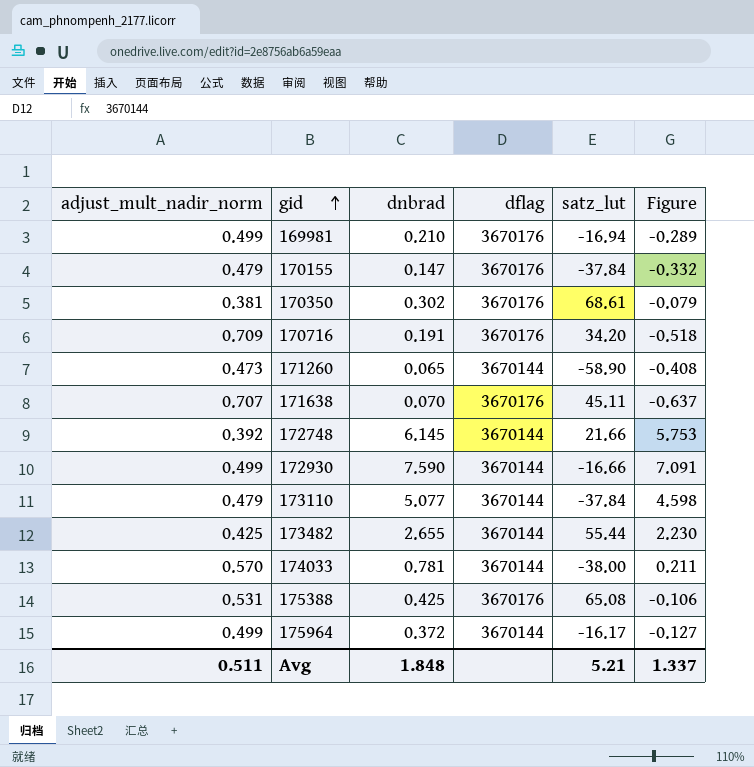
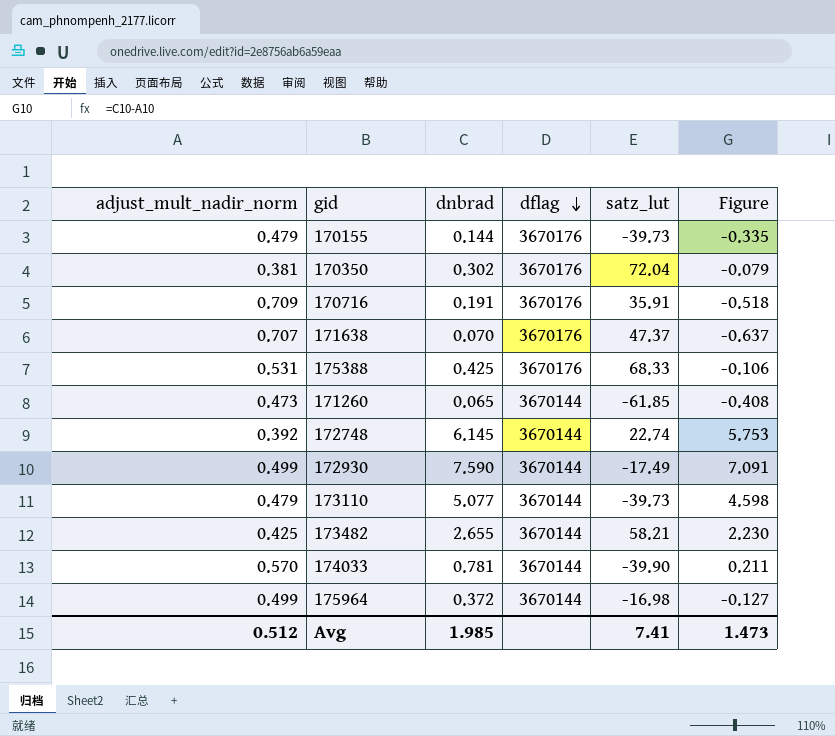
row order: gid ascending -> dflag descending
row 169981: 0.499 | 0.210 | 3670176 | -16.94 | -0.289 -> none
170155 | dnbrad: 0.147 -> 0.144
170155 | satz_lut: -37.84 -> -39.73
170155 | Figure: -0.332 -> -0.335
170350 | satz_lut: 68.61 -> 72.04
170716 | satz_lut: 34.20 -> 35.91
171638 | satz_lut: 45.11 -> 47.37
175388 | satz_lut: 65.08 -> 68.33
171260 | satz_lut: -58.90 -> -61.85
172748 | satz_lut: 21.66 -> 22.74
172930 | satz_lut: -16.66 -> -17.49
173110 | satz_lut: -37.84 -> -39.73
173482 | satz_lut: 55.44 -> 58.21
174033 | satz_lut: -38.00 -> -39.90
175964 | satz_lut: -16.17 -> -16.98
Avg | adjust_mult_nadir_norm: 0.511 -> 0.512
Avg | dnbrad: 1.848 -> 1.985
Avg | satz_lut: 5.21 -> 7.41
Avg | Figure: 1.337 -> 1.473

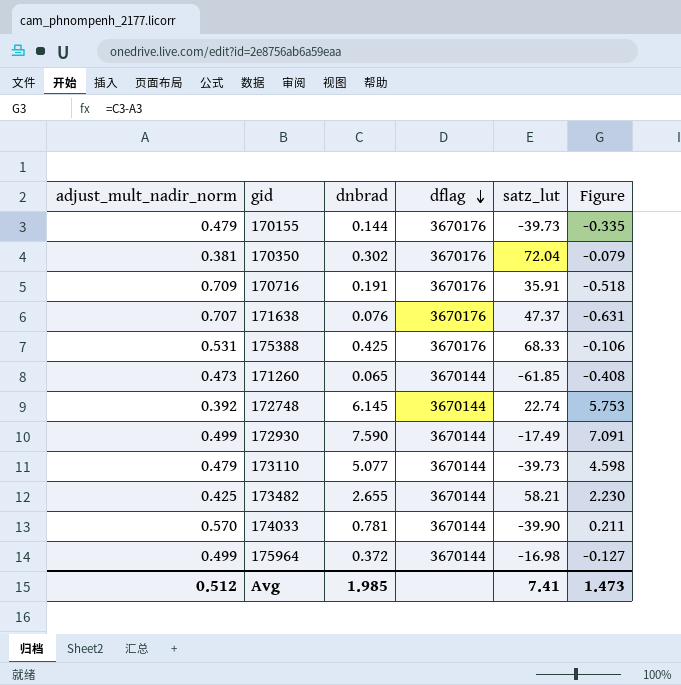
171638 | dnbrad: 0.070 -> 0.076
171638 | Figure: -0.637 -> -0.631

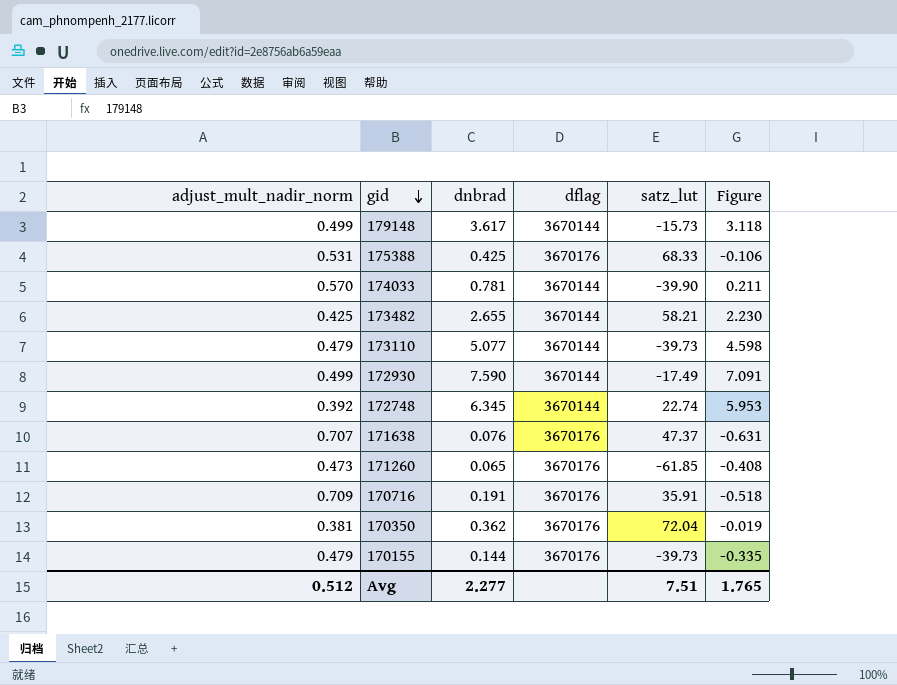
row order: dflag descending -> gid descending
row 175964: 0.499 | 0.372 | 3670144 | -16.98 | -0.127 -> none
row 179148: none -> 0.499 | 3.617 | 3670144 | -15.73 | 3.118
172748 | dnbrad: 6.145 -> 6.345
172748 | Figure: 5.753 -> 5.953
171260 | dflag: 3670144 -> 3670176
170350 | dnbrad: 0.302 -> 0.362
170350 | Figure: -0.079 -> -0.019
Avg | dnbrad: 1.985 -> 2.277
Avg | satz_lut: 7.41 -> 7.51
Avg | Figure: 1.473 -> 1.765

